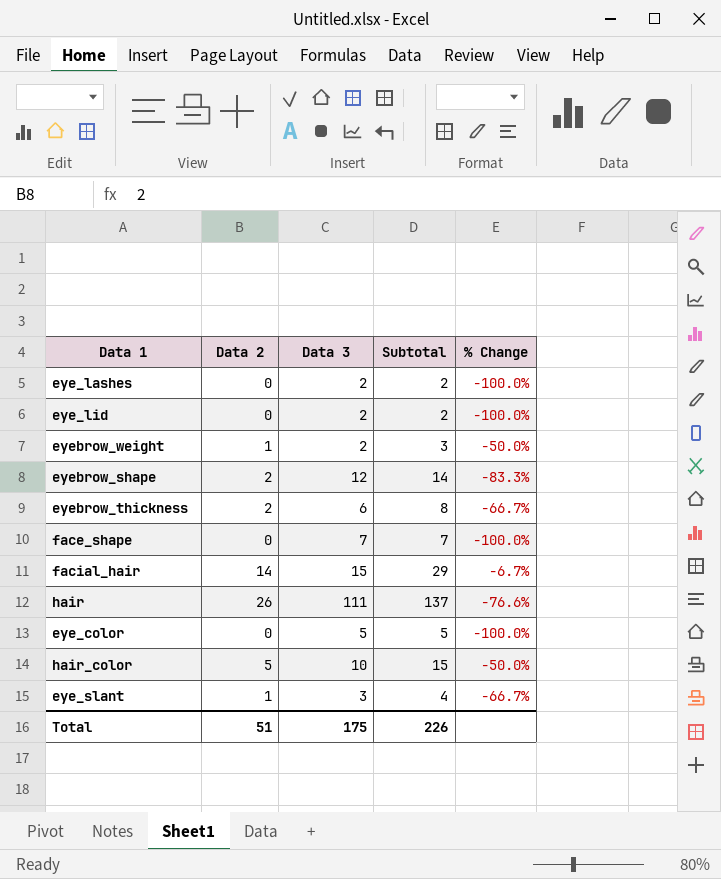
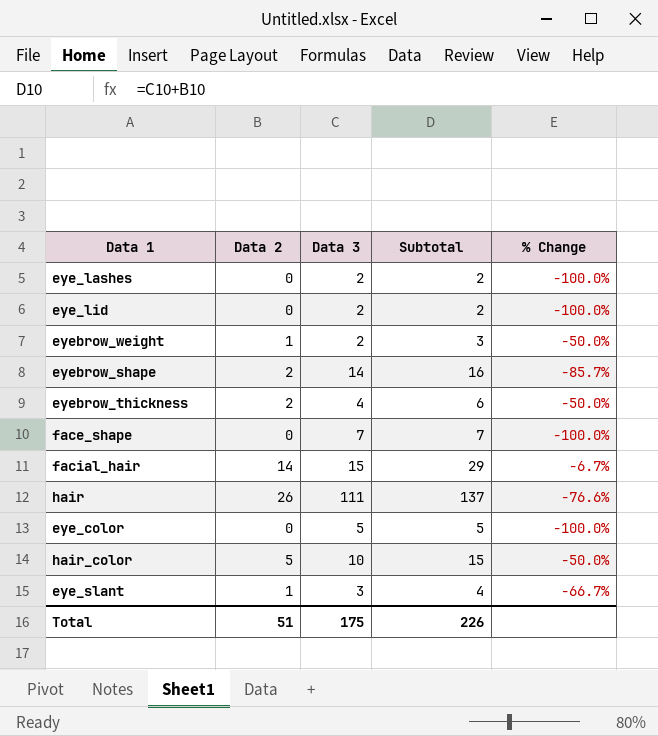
eyebrow_shape | Data 3: 12 -> 14
eyebrow_shape | Subtotal: 14 -> 16
eyebrow_shape | % Change: -83.3% -> -85.7%
eyebrow_thickness | Data 3: 6 -> 4
eyebrow_thickness | Subtotal: 8 -> 6
eyebrow_thickness | % Change: -66.7% -> -50.0%

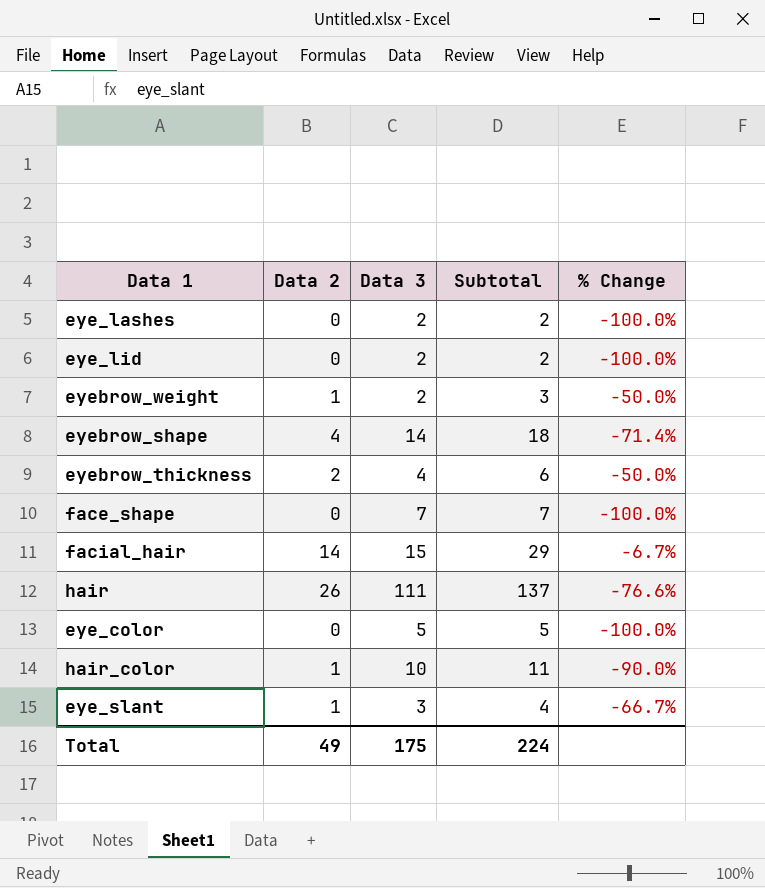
eyebrow_shape | Data 2: 2 -> 4
eyebrow_shape | Subtotal: 16 -> 18
eyebrow_shape | % Change: -85.7% -> -71.4%
hair_color | Data 2: 5 -> 1
hair_color | Subtotal: 15 -> 11
hair_color | % Change: -50.0% -> -90.0%
Total | Data 2: 51 -> 49
Total | Subtotal: 226 -> 224

